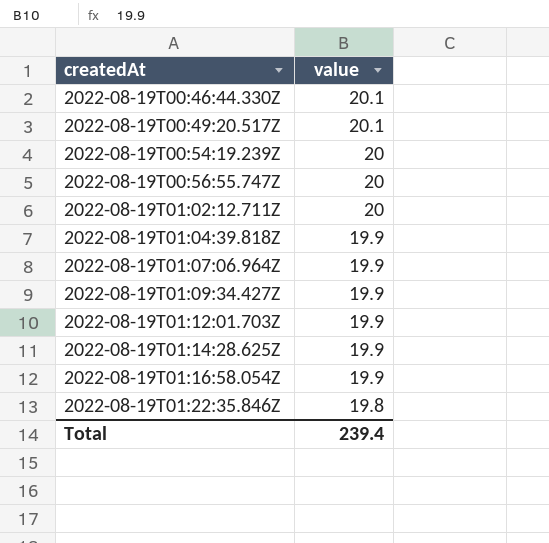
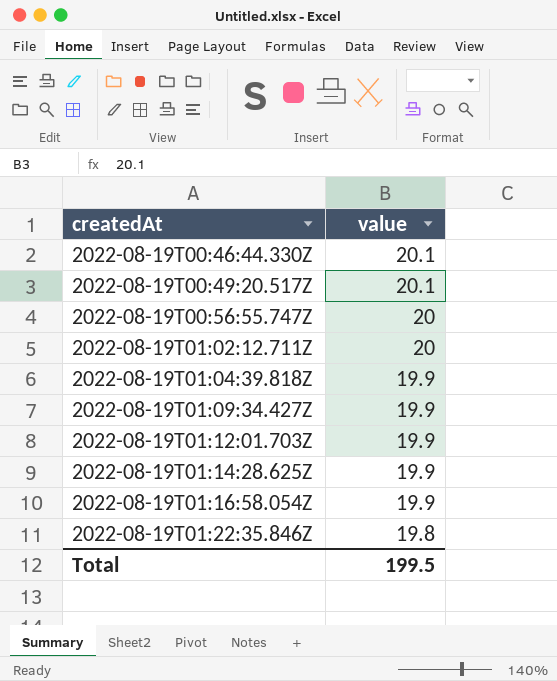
row 2022-08-19T00:54:19.239Z: 20 -> none
row 2022-08-19T01:07:06.964Z: 19.9 -> none
Total | value: 239.4 -> 199.5

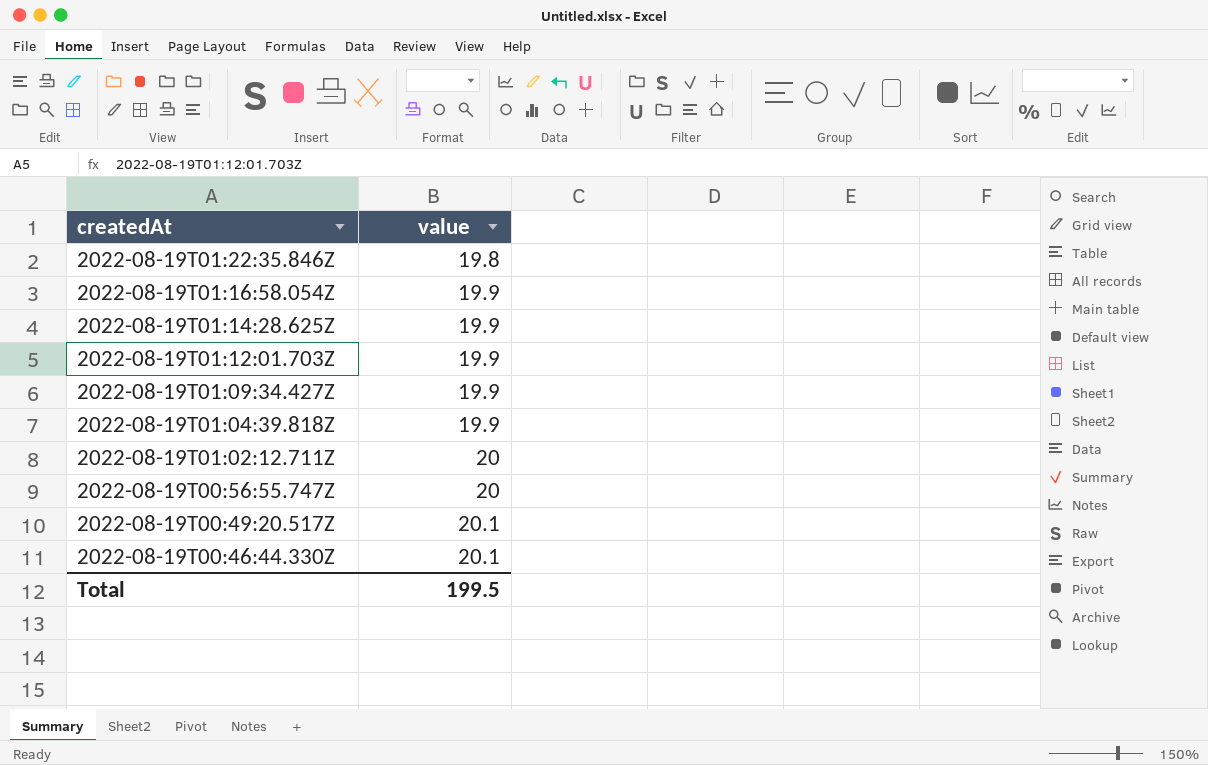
row order: createdAt ascending -> createdAt descending

